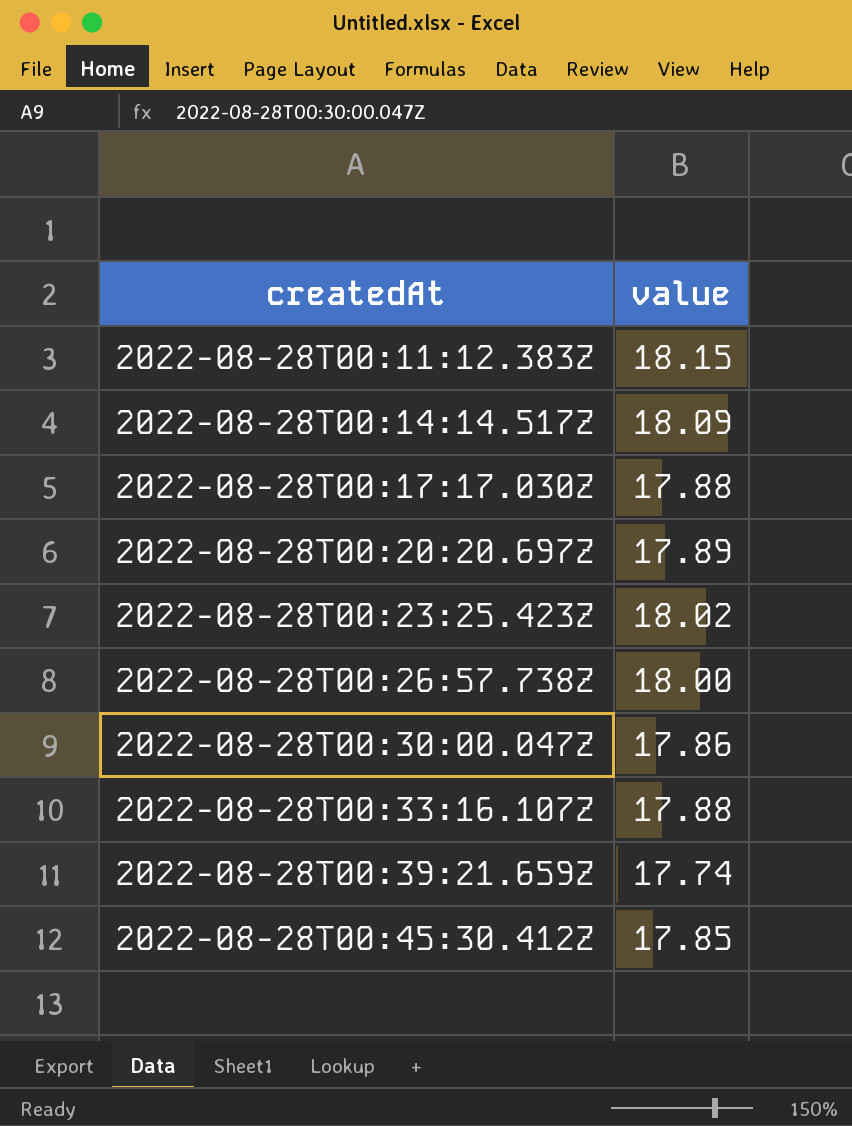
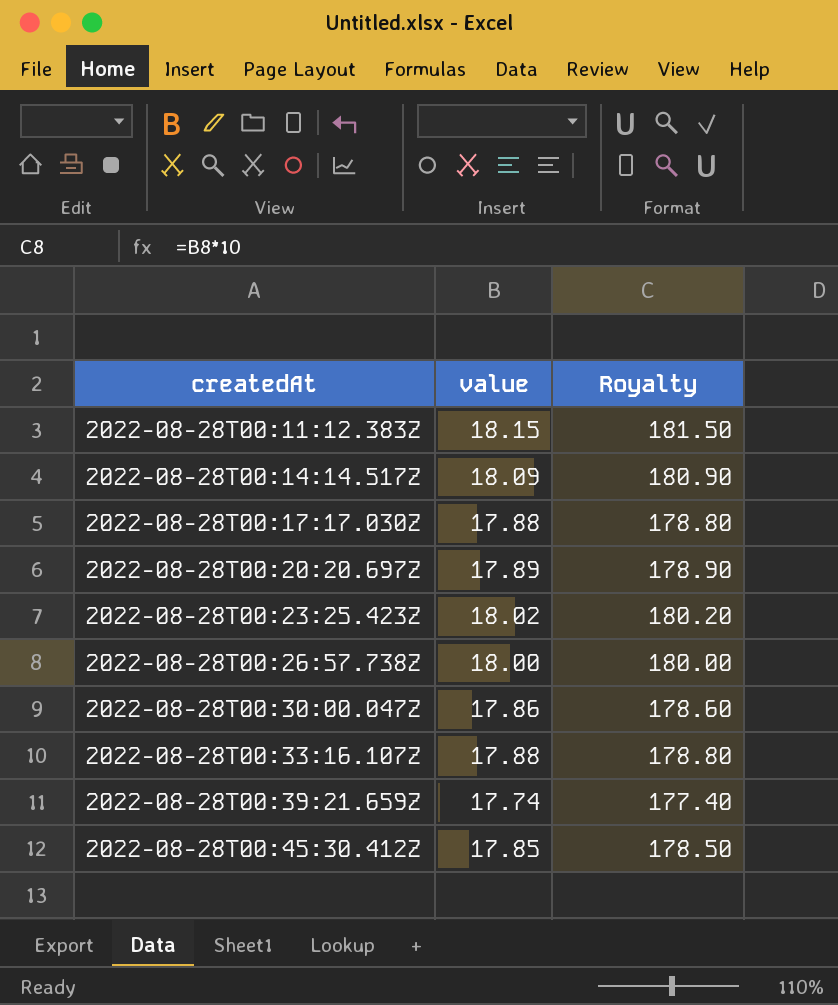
column Royalty | formula: none -> [value] * 10

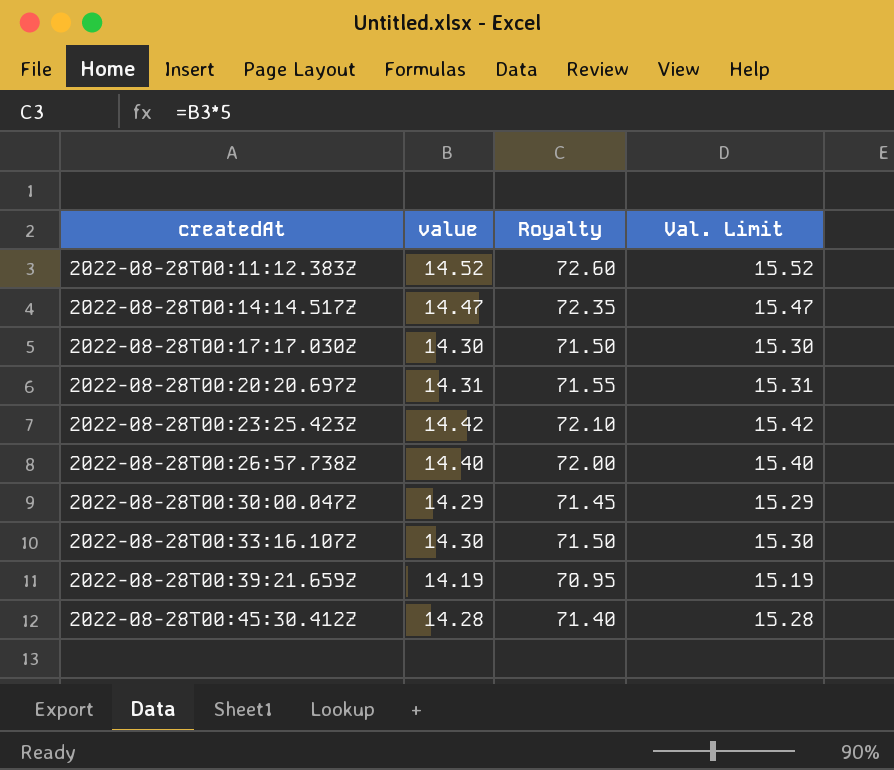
column Royalty | formula: [value] * 10 -> [value] * 5
column Val. Limit | formula: none -> [value] + 1
2022-08-28T00:11:12.383Z | value: 18.15 -> 14.52
2022-08-28T00:14:14.517Z | value: 18.09 -> 14.47
2022-08-28T00:17:17.030Z | value: 17.88 -> 14.30
2022-08-28T00:20:20.697Z | value: 17.89 -> 14.31
2022-08-28T00:23:25.423Z | value: 18.02 -> 14.42
2022-08-28T00:26:57.738Z | value: 18.00 -> 14.40
2022-08-28T00:30:00.047Z | value: 17.86 -> 14.29
2022-08-28T00:33:16.107Z | value: 17.88 -> 14.30
2022-08-28T00:39:21.659Z | value: 17.74 -> 14.19
2022-08-28T00:45:30.412Z | value: 17.85 -> 14.28

